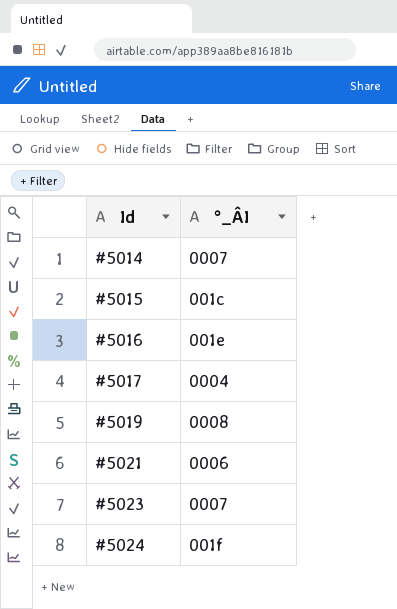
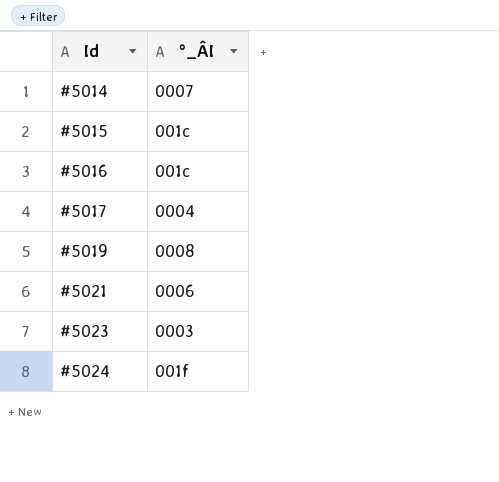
#5016 | °_ÂI: 001e -> 001c
#5023 | °_ÂI: 0007 -> 0003

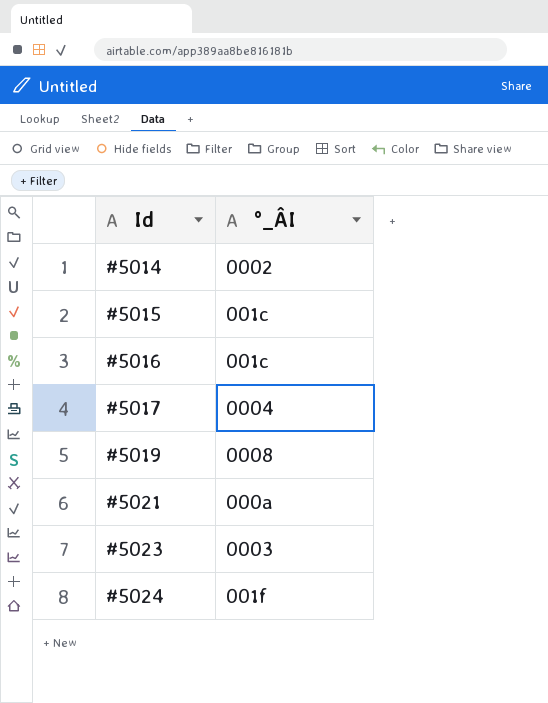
#5014 | °_ÂI: 0007 -> 0002
#5021 | °_ÂI: 0006 -> 000a

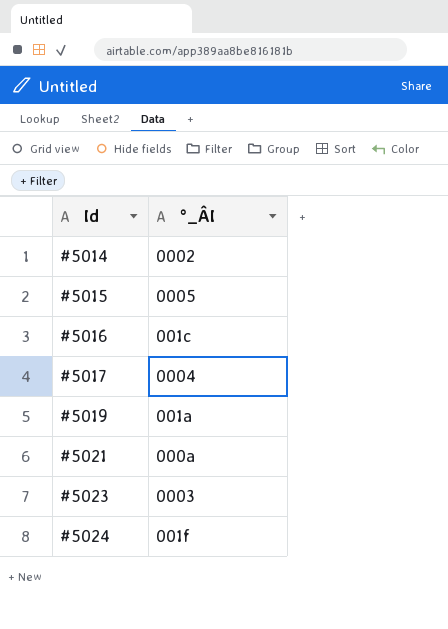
#5015 | °_ÂI: 001c -> 0005
#5019 | °_ÂI: 0008 -> 001a

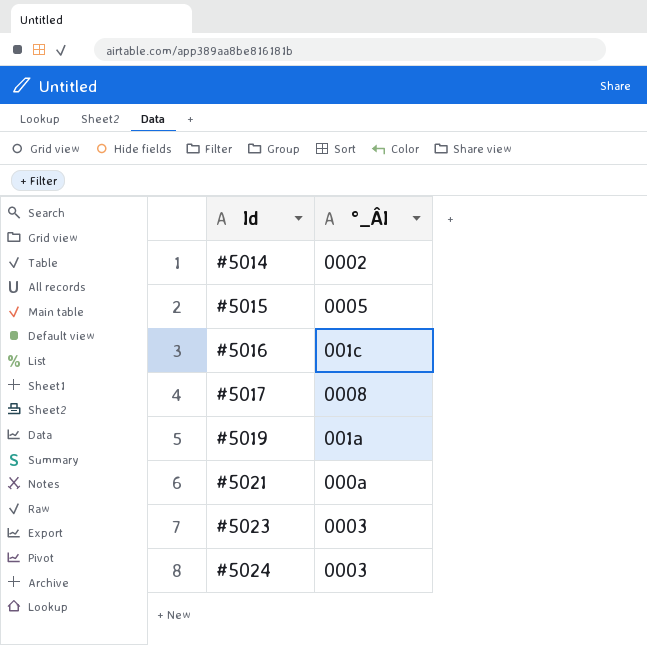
#5017 | °_ÂI: 0004 -> 0008
#5024 | °_ÂI: 001f -> 0003

